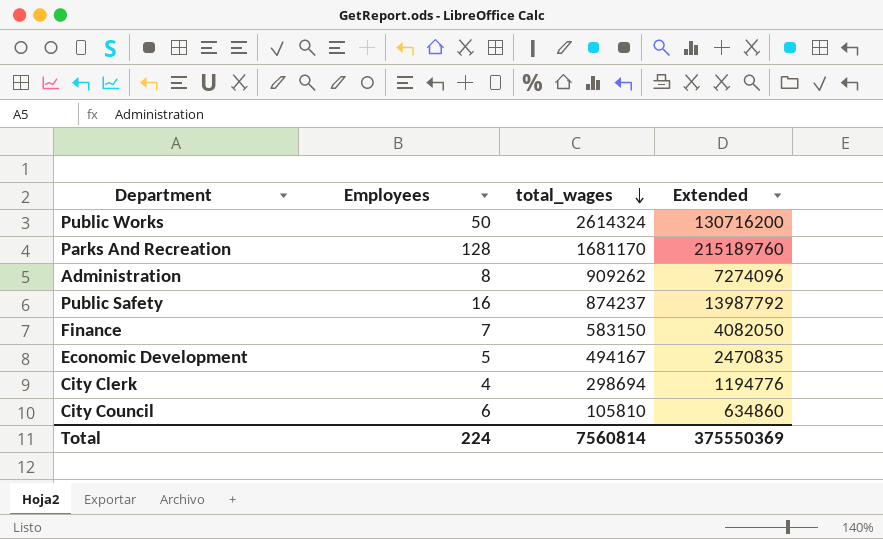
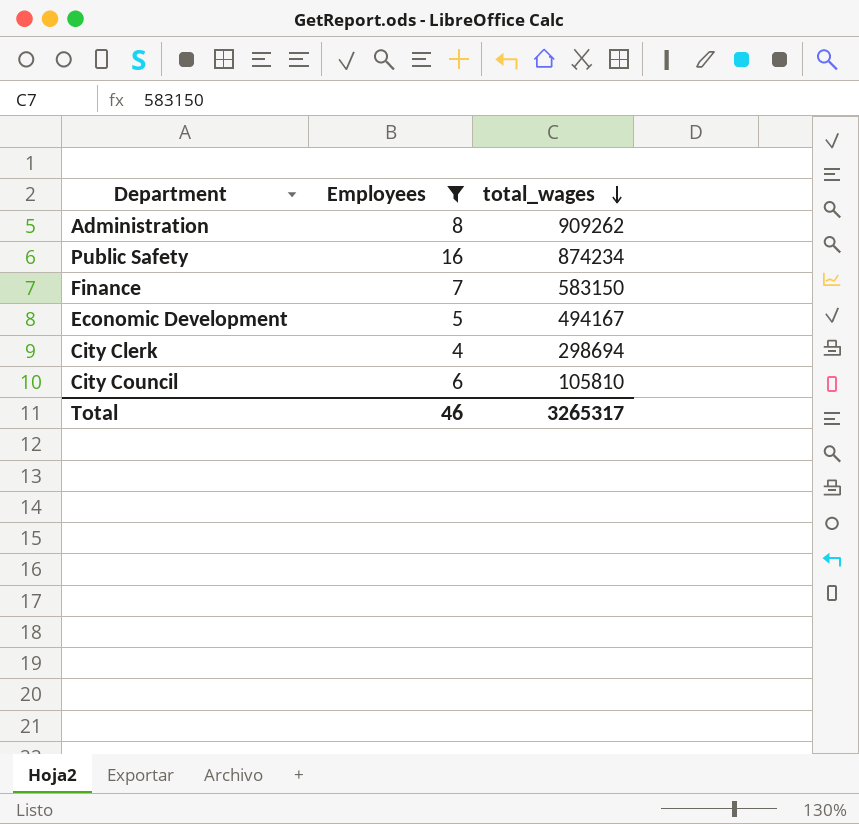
filter: none -> Employees <= 16
column Extended | formula: [Employees] * [total_wages] -> none
Public Safety | total_wages: 874237 -> 874234
Total | Employees: 224 -> 46
Total | total_wages: 7560814 -> 3265317

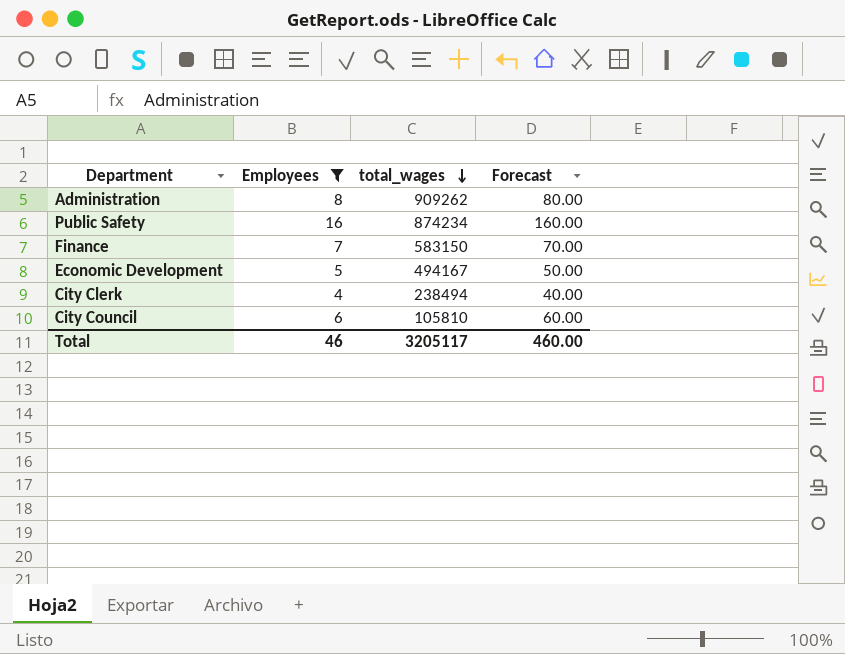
column Forecast | formula: none -> [Employees] * 10
City Clerk | total_wages: 298694 -> 238494
Total | total_wages: 3265317 -> 3205117

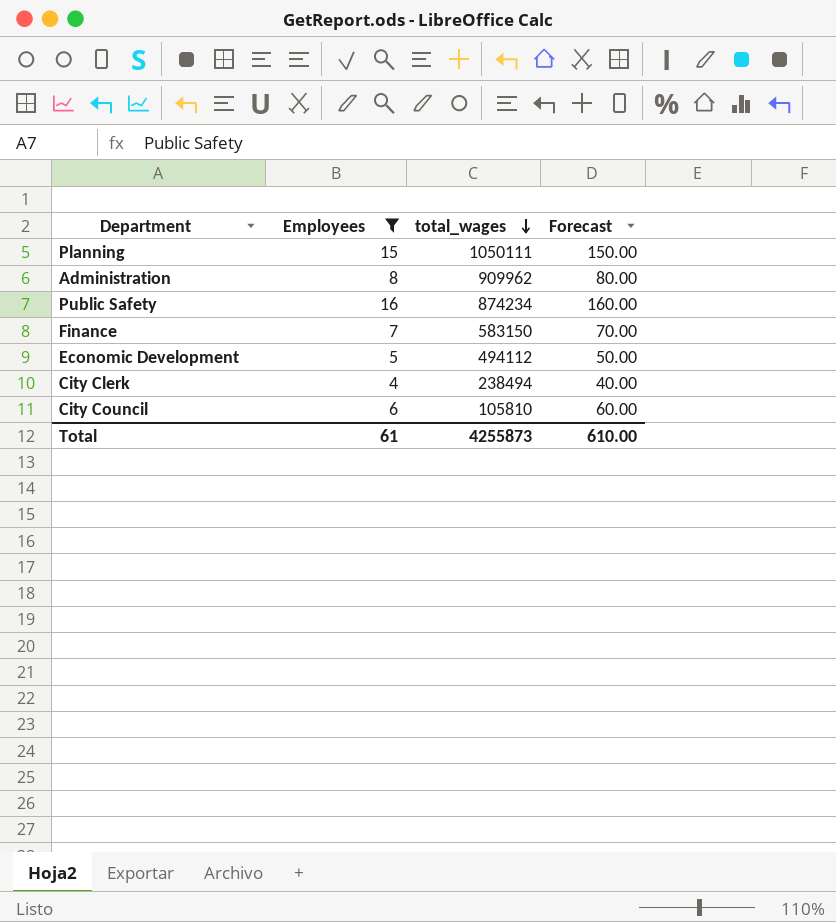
row Planning: none -> 15 | 1050111 | 150.00
Administration | total_wages: 909262 -> 909962
Economic Development | total_wages: 494167 -> 494112
Total | Employees: 46 -> 61
Total | total_wages: 3205117 -> 4255873
Total | Forecast: 460.00 -> 610.00

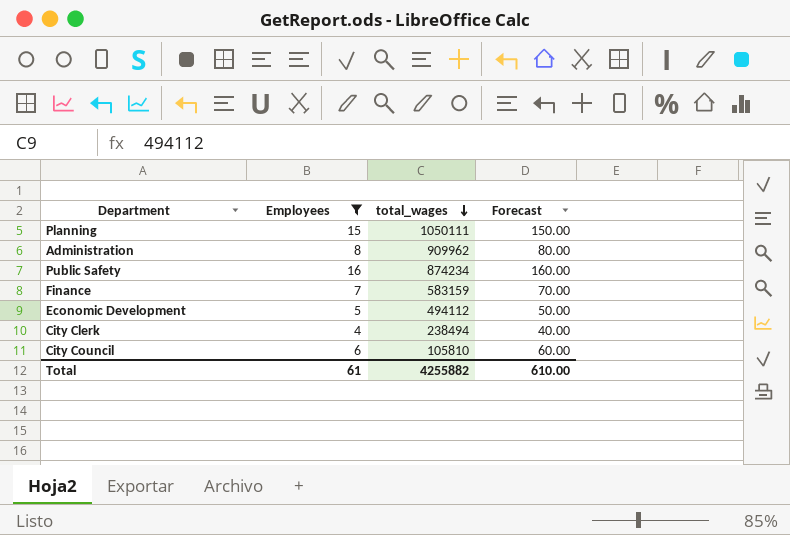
Finance | total_wages: 583150 -> 583159
Total | total_wages: 4255873 -> 4255882

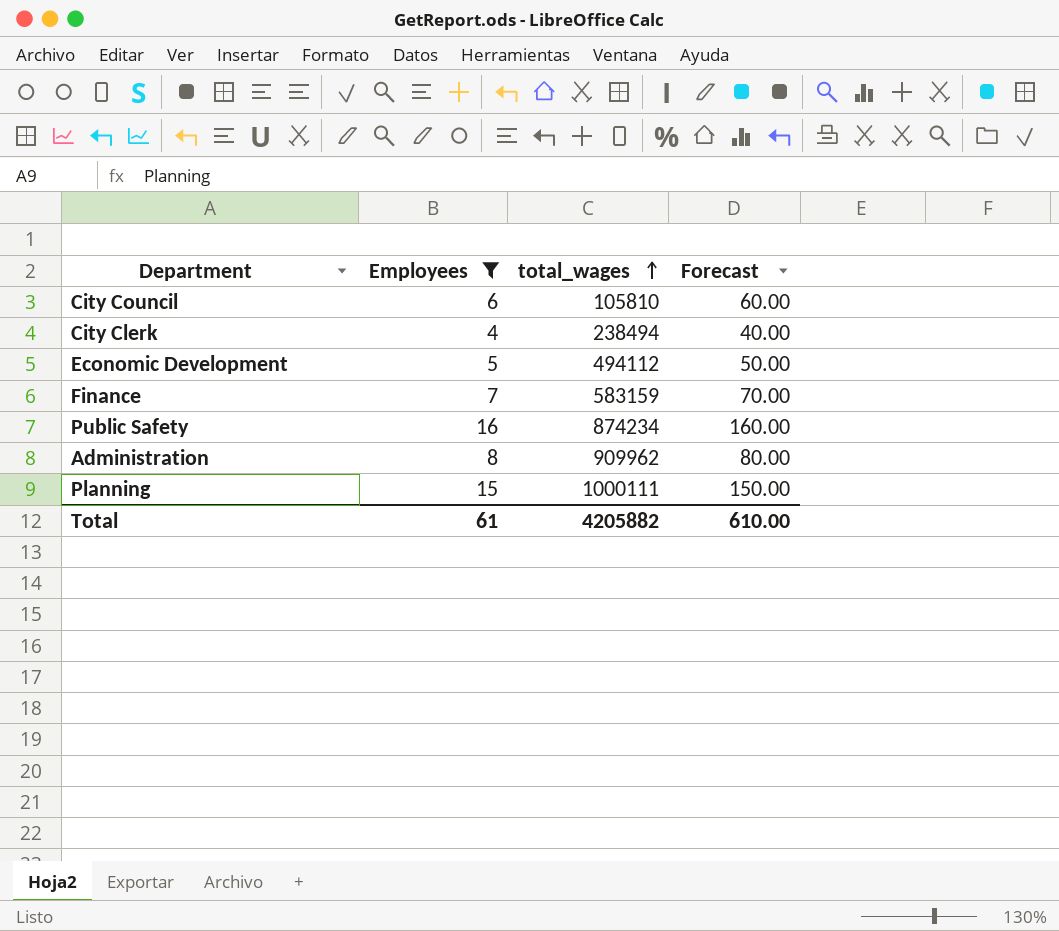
row order: total_wages descending -> total_wages ascending
Planning | total_wages: 1050111 -> 1000111
Total | total_wages: 4255882 -> 4205882

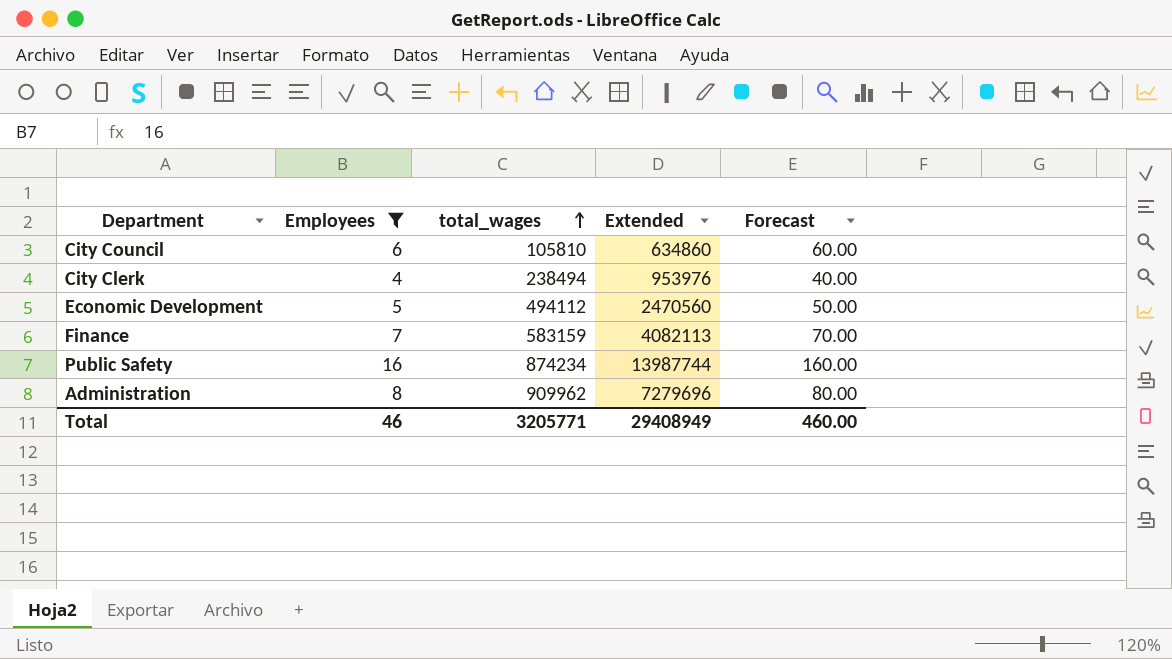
column Extended | formula: none -> [Employees] * [total_wages]
row Planning: 15 | 1000111 | 150.00 -> none
Total | Employees: 61 -> 46
Total | total_wages: 4205882 -> 3205771
Total | Forecast: 610.00 -> 460.00

